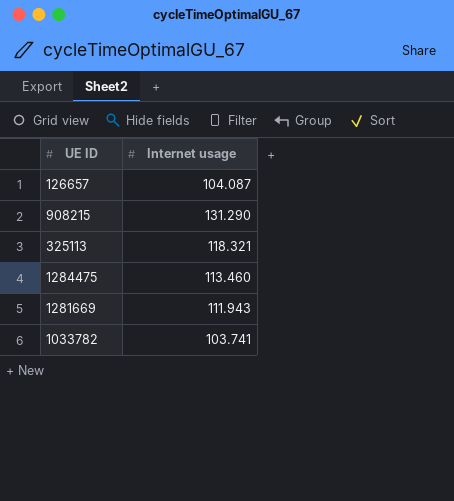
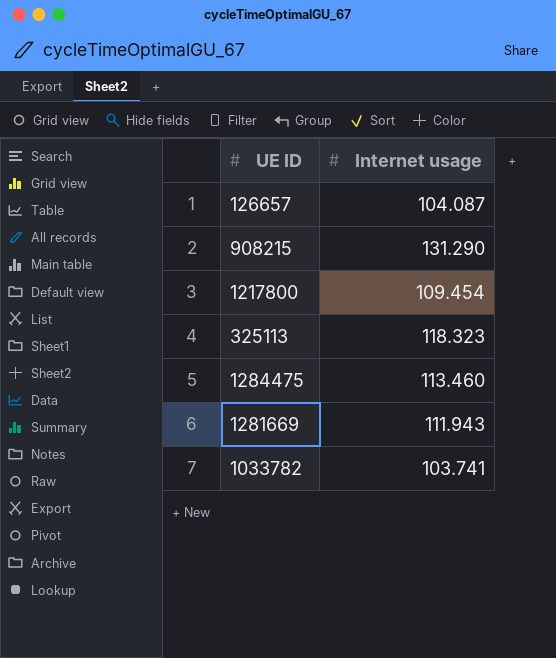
row 1217800: none -> 109.454
325113 | Internet usage: 118.321 -> 118.323

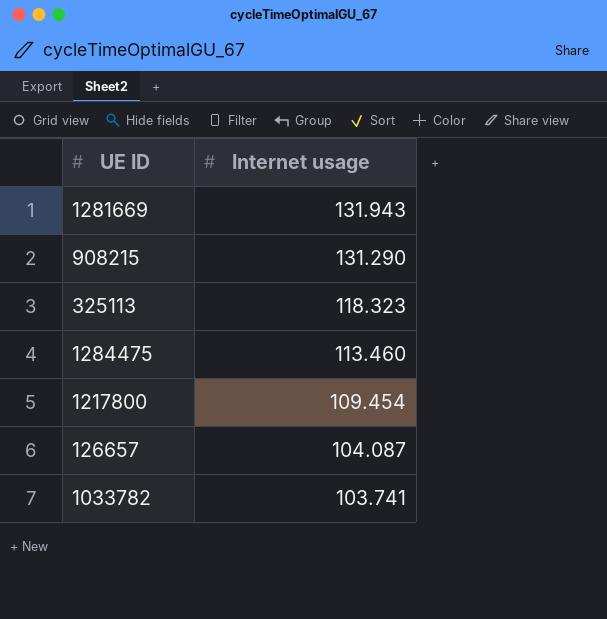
row order: none -> Internet usage descending
1281669 | Internet usage: 111.943 -> 131.943

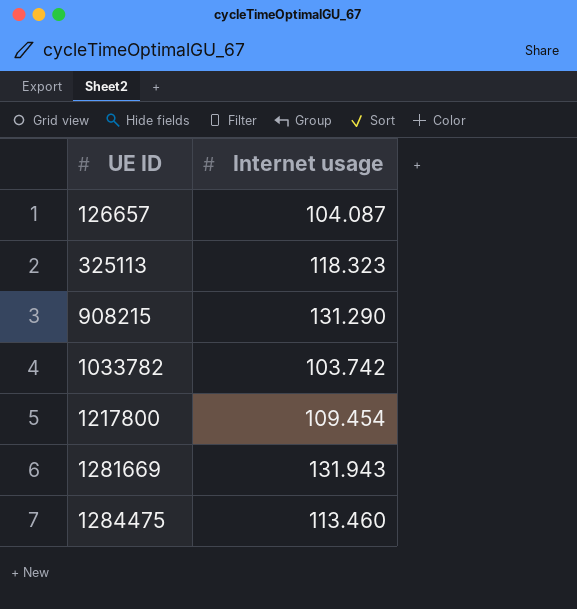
row order: Internet usage descending -> UE ID ascending
1033782 | Internet usage: 103.741 -> 103.742

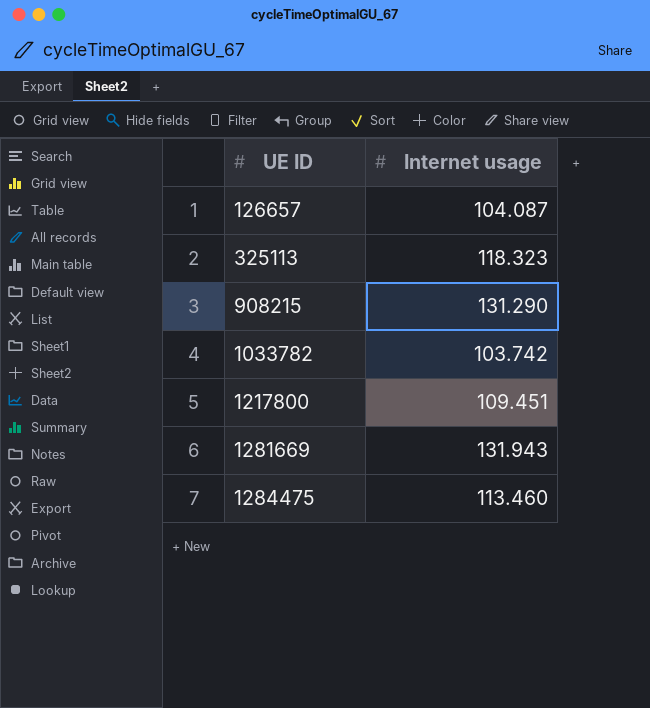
1217800 | Internet usage: 109.454 -> 109.451

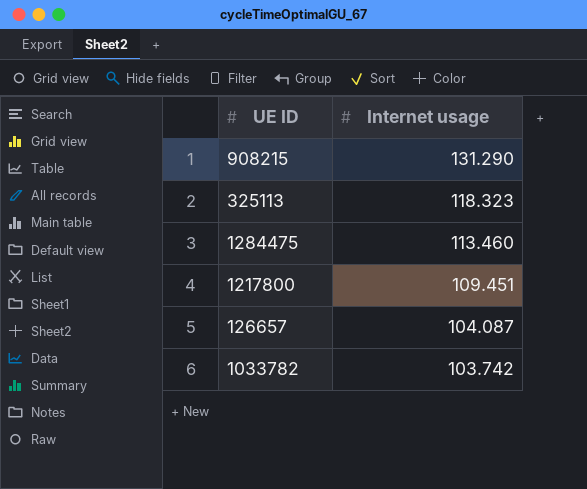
row order: UE ID ascending -> Internet usage descending
row 1281669: 131.943 -> none

